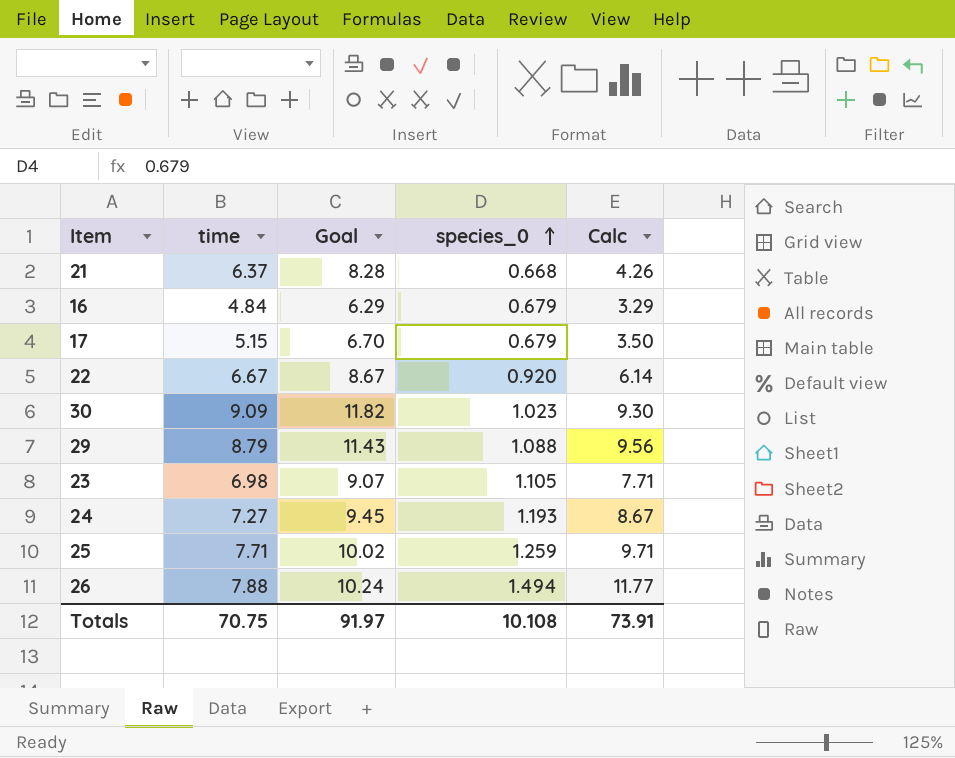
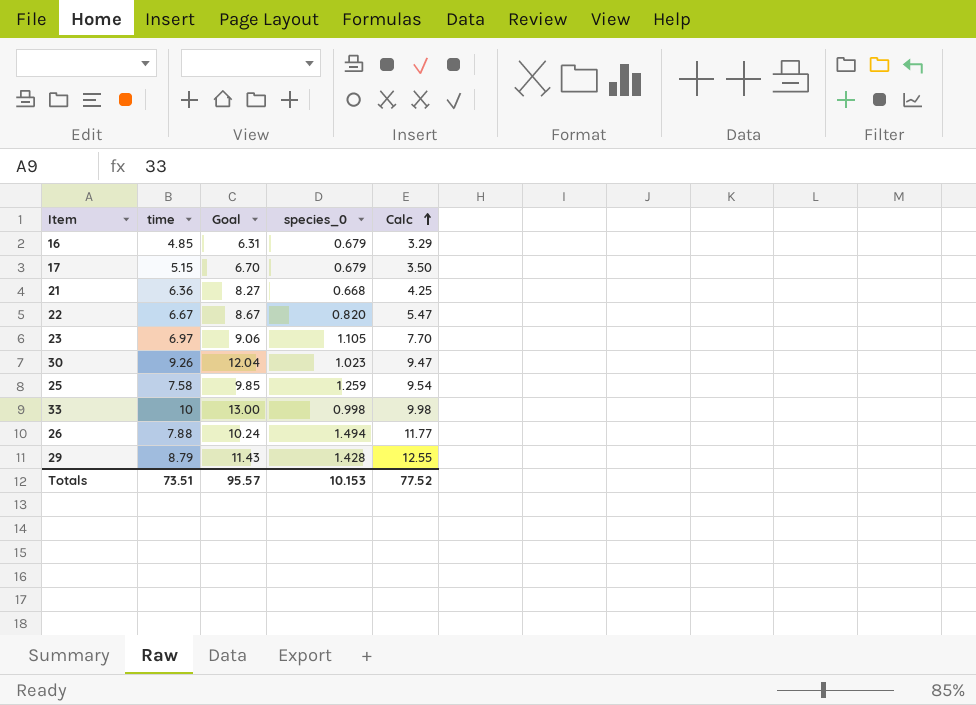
row order: species_0 ascending -> Calc ascending
row 24: 7.27 | 9.45 | 1.193 | 8.67 -> none
16 | time: 4.84 -> 4.85
16 | Goal: 6.29 -> 6.31
21 | time: 6.37 -> 6.36
21 | Goal: 8.28 -> 8.27
21 | Calc: 4.26 -> 4.25
22 | species_0: 0.920 -> 0.820
22 | Calc: 6.14 -> 5.47
23 | time: 6.98 -> 6.97
23 | Goal: 9.07 -> 9.06
23 | Calc: 7.71 -> 7.70
30 | time: 9.09 -> 9.26
30 | Goal: 11.82 -> 12.04
30 | Calc: 9.30 -> 9.47
25 | time: 7.71 -> 7.58
25 | Goal: 10.02 -> 9.85
25 | Calc: 9.71 -> 9.54
row 33: none -> 10 | 13.00 | 0.998 | 9.98
29 | species_0: 1.088 -> 1.428
29 | Calc: 9.56 -> 12.55
Totals | time: 70.75 -> 73.51
Totals | Goal: 91.97 -> 95.57
Totals | species_0: 10.108 -> 10.153
Totals | Calc: 73.91 -> 77.52

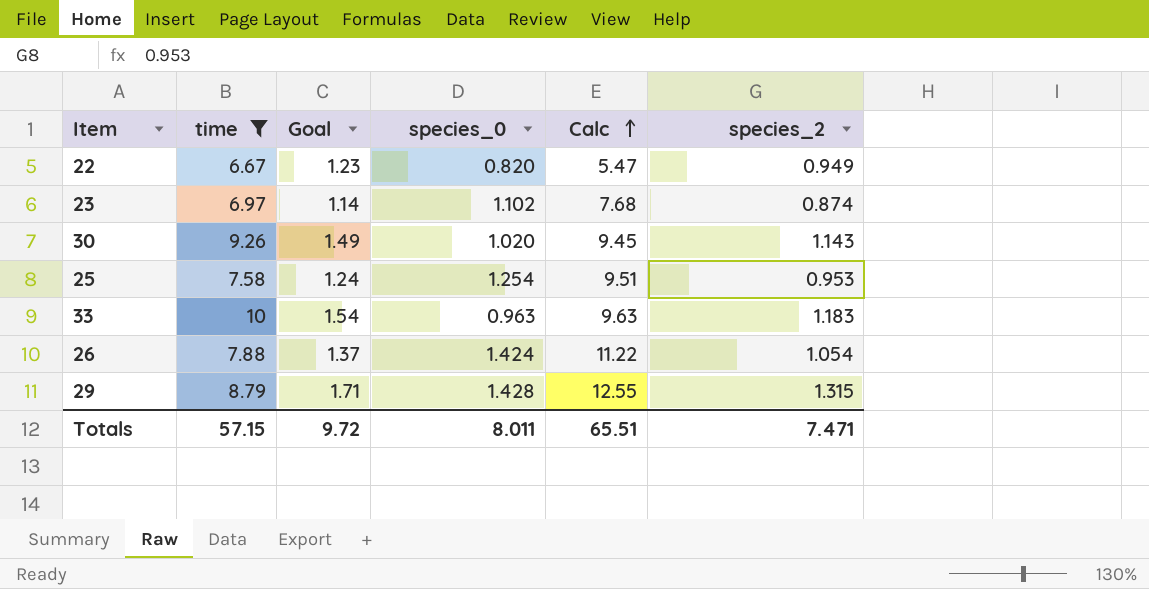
filter: none -> time >= 6.67
column Goal | formula: [time] * 1.3 -> [species_2] * 1.3
column species_2 | position: none -> 6
23 | species_0: 1.105 -> 1.102
23 | Calc: 7.70 -> 7.68
30 | species_0: 1.023 -> 1.020
30 | Calc: 9.47 -> 9.45
25 | species_0: 1.259 -> 1.254
25 | Calc: 9.54 -> 9.51
33 | species_0: 0.998 -> 0.963
33 | Calc: 9.98 -> 9.63
26 | species_0: 1.494 -> 1.424
26 | Calc: 11.77 -> 11.22
Totals | time: 73.51 -> 57.15
Totals | Goal: 95.57 -> 9.72
Totals | species_0: 10.153 -> 8.011
Totals | Calc: 77.52 -> 65.51

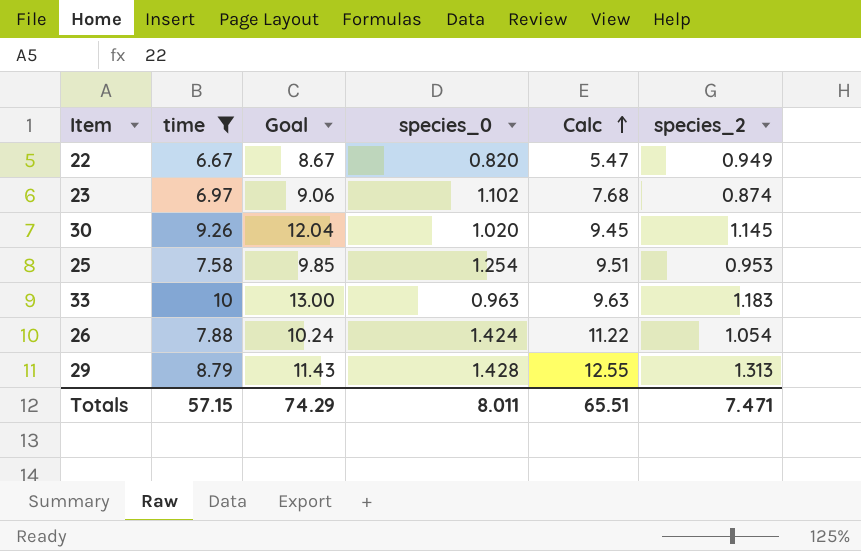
column Goal | formula: [species_2] * 1.3 -> [time] * 1.3
30 | species_2: 1.143 -> 1.145
29 | species_2: 1.315 -> 1.313
Totals | Goal: 9.72 -> 74.29

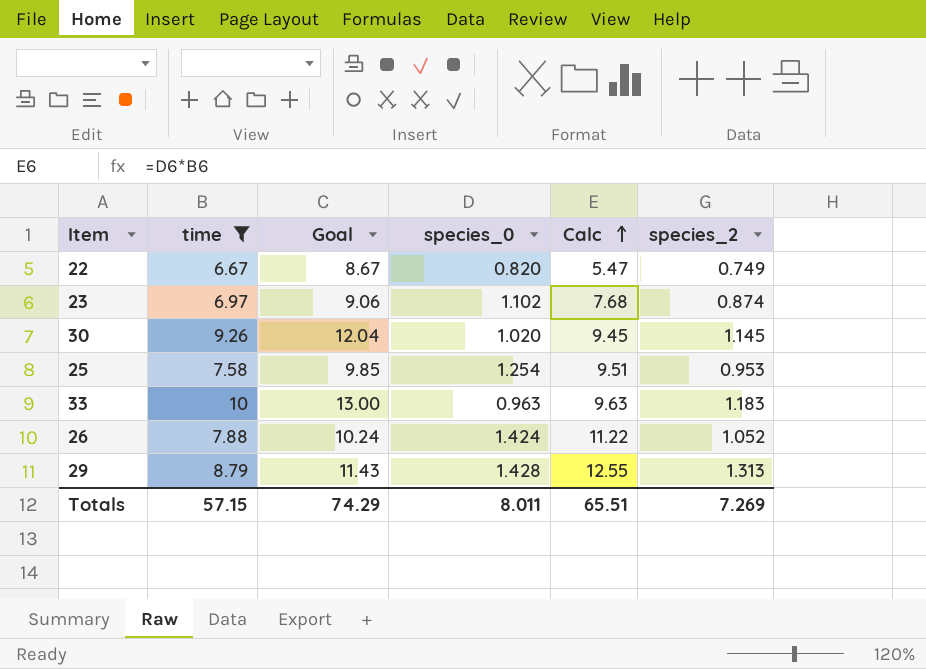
22 | species_2: 0.949 -> 0.749
26 | species_2: 1.054 -> 1.052
Totals | species_2: 7.471 -> 7.269

